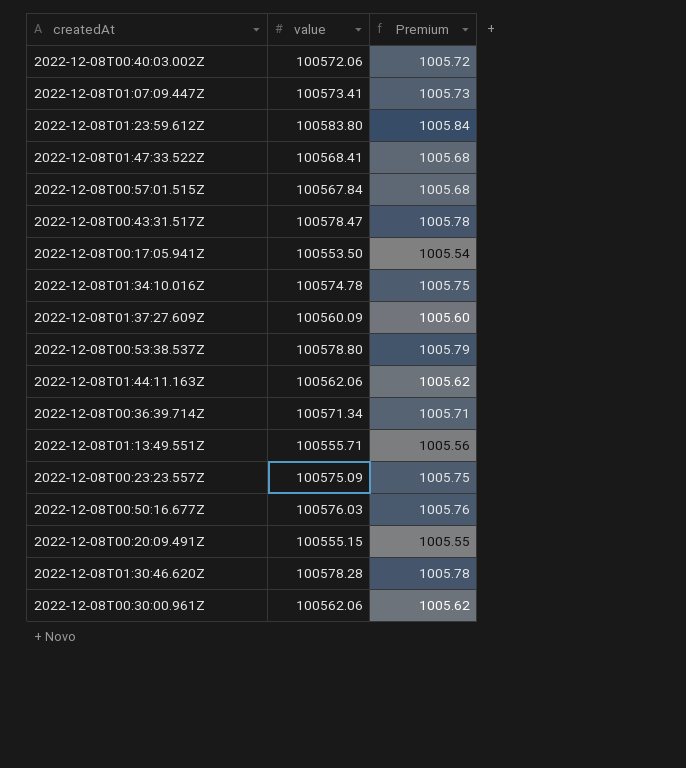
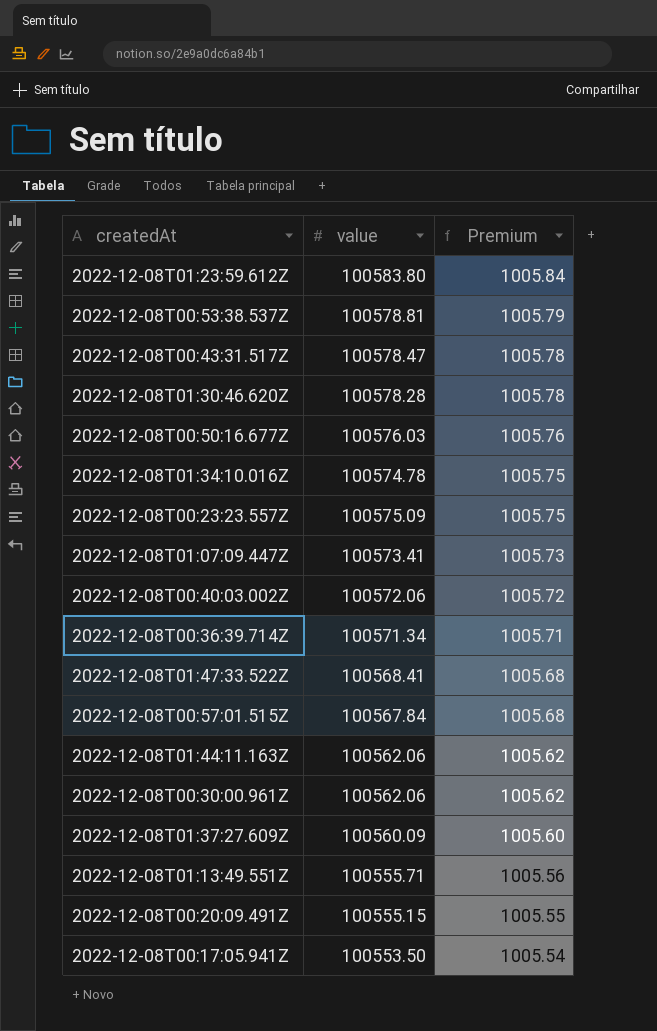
row order: none -> Premium descending
2022-12-08T00:53:38.537Z | value: 100578.80 -> 100578.81

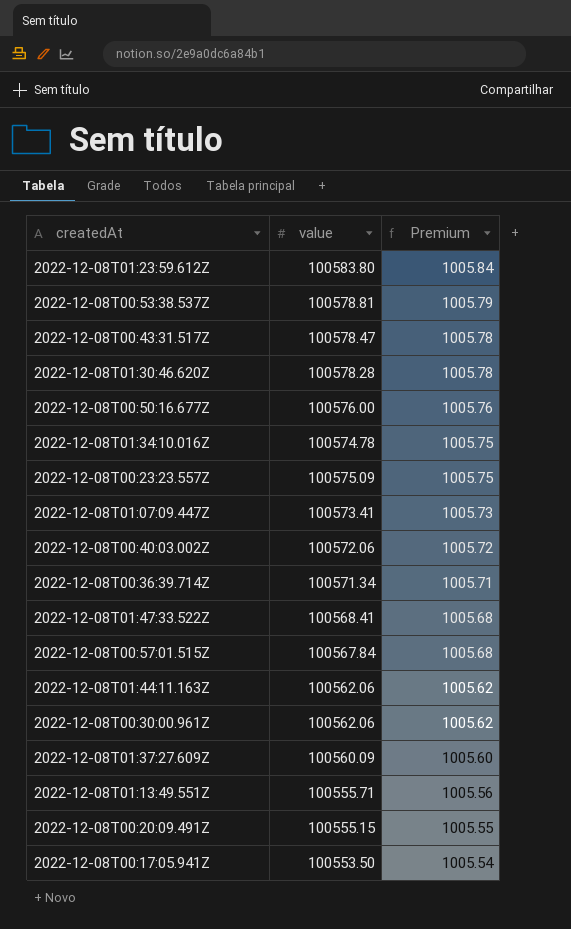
2022-12-08T00:50:16.677Z | value: 100576.03 -> 100576.00

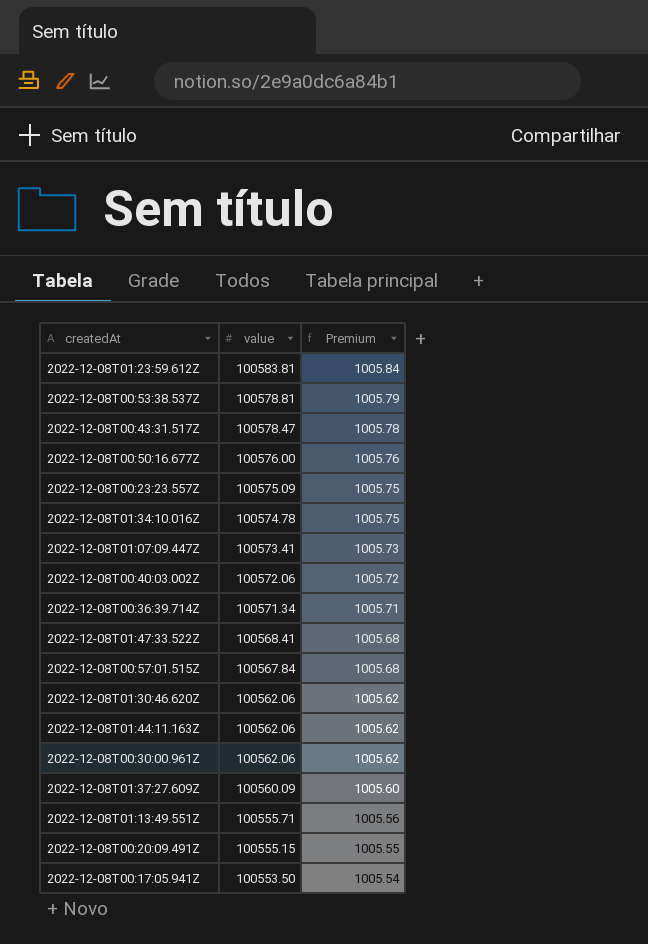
row order: Premium descending -> value descending
2022-12-08T01:23:59.612Z | value: 100583.80 -> 100583.81
2022-12-08T01:30:46.620Z | value: 100578.28 -> 100562.06
2022-12-08T01:30:46.620Z | Premium: 1005.78 -> 1005.62

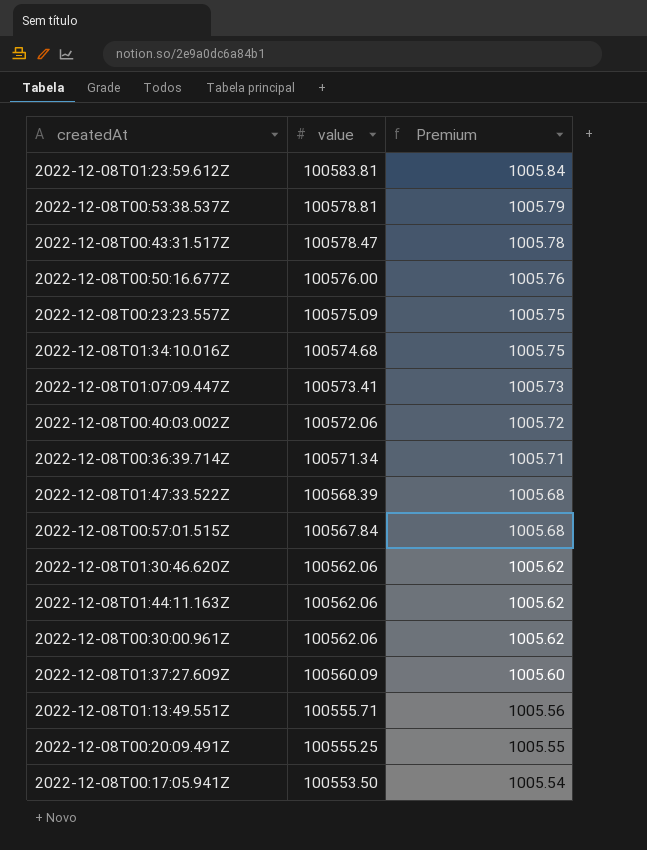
2022-12-08T01:34:10.016Z | value: 100574.78 -> 100574.68
2022-12-08T01:47:33.522Z | value: 100568.41 -> 100568.39
2022-12-08T00:20:09.491Z | value: 100555.15 -> 100555.25

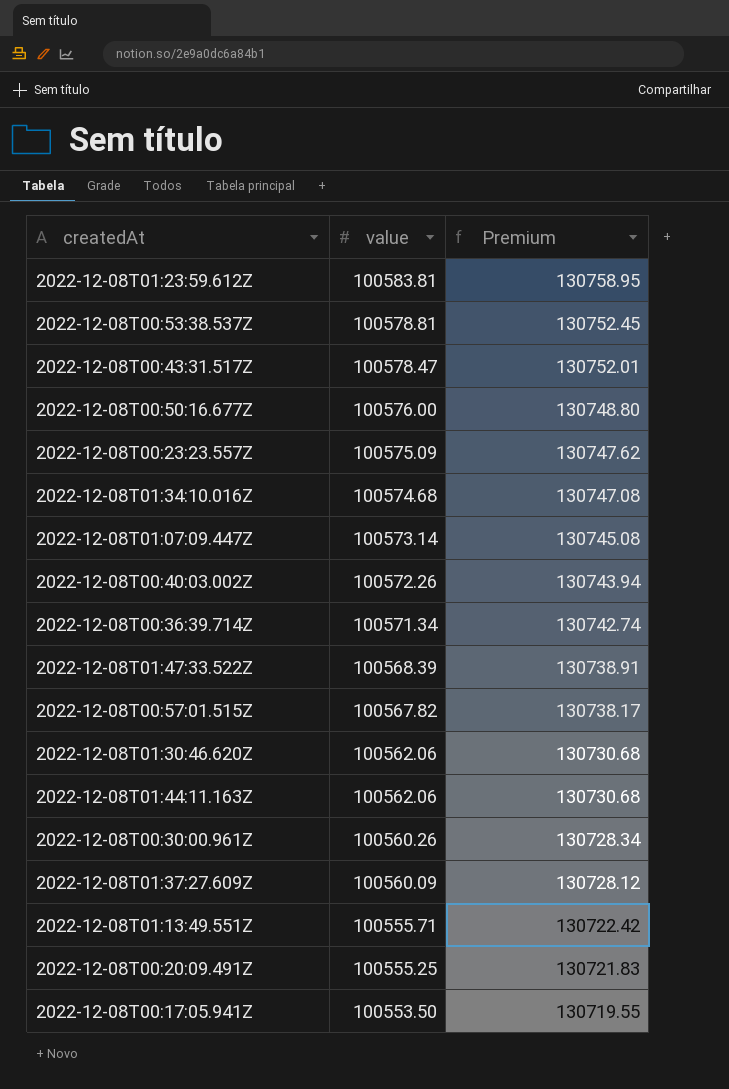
column Premium | formula: [value] * 0.01 -> [value] * 1.3
2022-12-08T01:07:09.447Z | value: 100573.41 -> 100573.14
2022-12-08T00:40:03.002Z | value: 100572.06 -> 100572.26
2022-12-08T00:57:01.515Z | value: 100567.84 -> 100567.82
2022-12-08T00:30:00.961Z | value: 100562.06 -> 100560.26

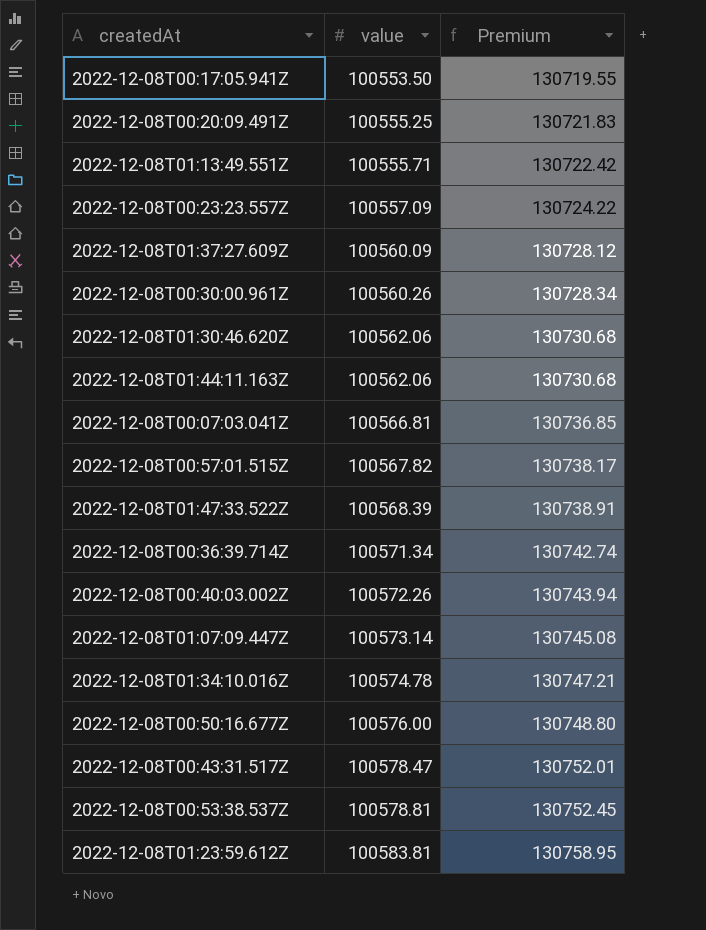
row order: value descending -> value ascending
2022-12-08T00:23:23.557Z | value: 100575.09 -> 100557.09
2022-12-08T00:23:23.557Z | Premium: 130747.62 -> 130724.22
row 2022-12-08T00:07:03.041Z: none -> 100566.81 | 130736.85
2022-12-08T01:34:10.016Z | value: 100574.68 -> 100574.78
2022-12-08T01:34:10.016Z | Premium: 130747.08 -> 130747.21

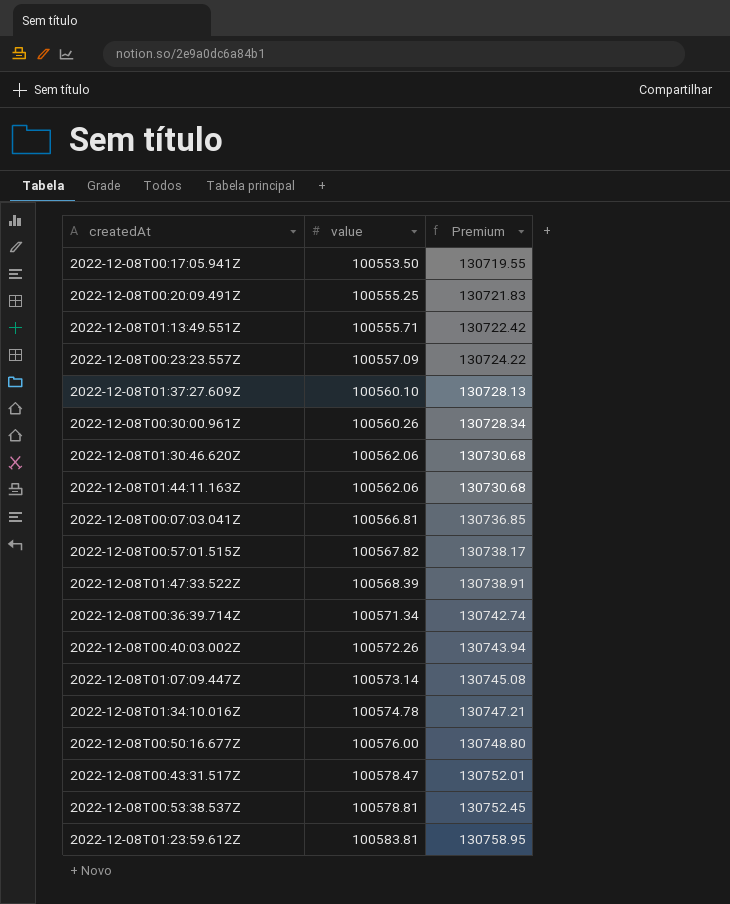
2022-12-08T01:37:27.609Z | value: 100560.09 -> 100560.10
2022-12-08T01:37:27.609Z | Premium: 130728.12 -> 130728.13

